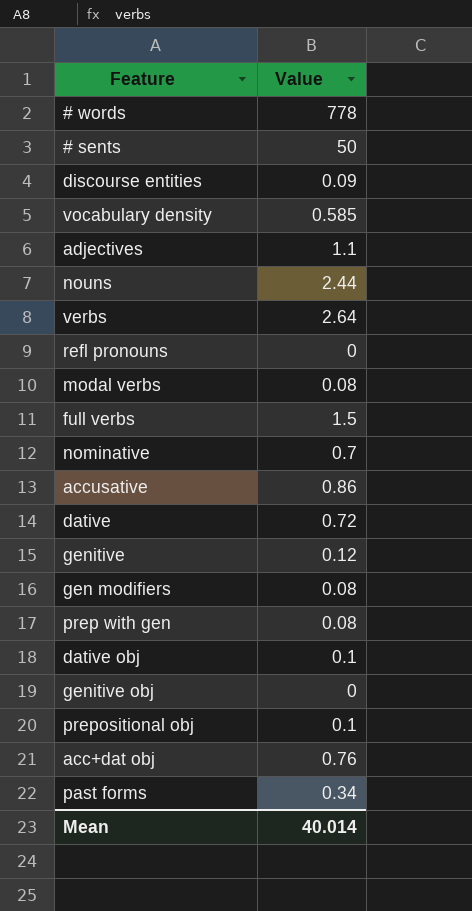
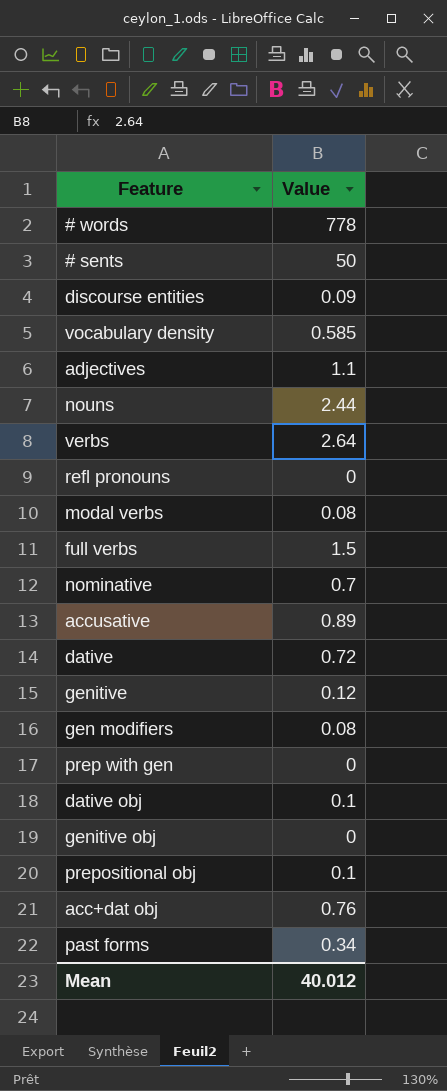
accusative | Value: 0.86 -> 0.89
prep with gen | Value: 0.08 -> 0
Mean | Value: 40.014 -> 40.012

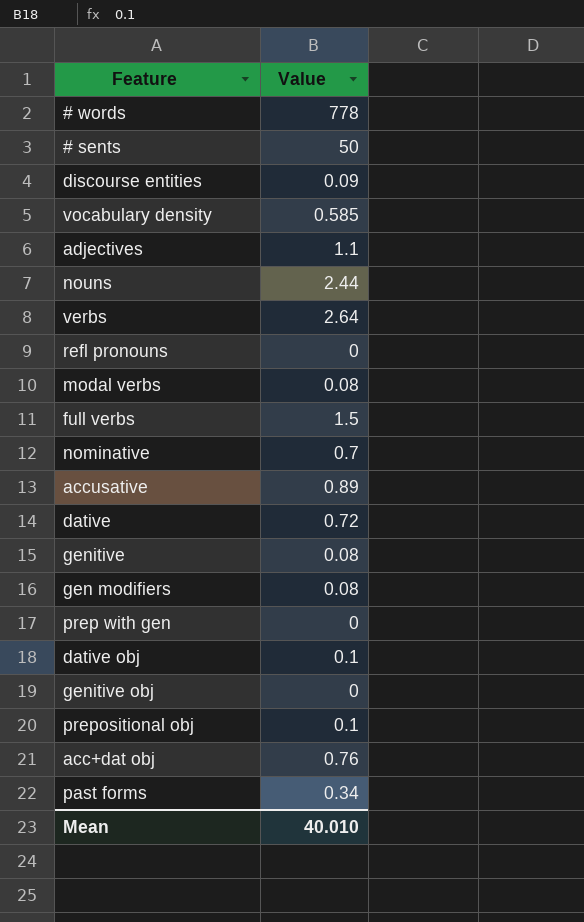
genitive | Value: 0.12 -> 0.08
Mean | Value: 40.012 -> 40.010

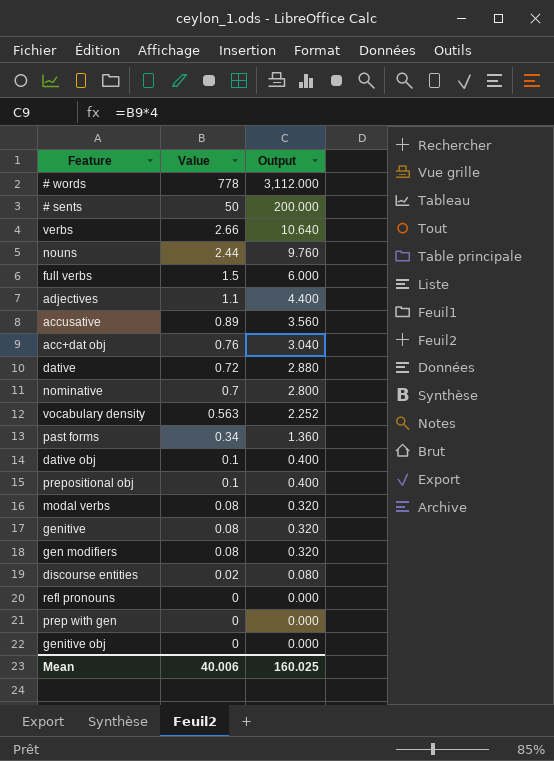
row order: none -> Value descending
column Output | formula: none -> [Value] * 4
verbs | Value: 2.64 -> 2.66
vocabulary density | Value: 0.585 -> 0.563
discourse entities | Value: 0.09 -> 0.02
Mean | Value: 40.010 -> 40.006

